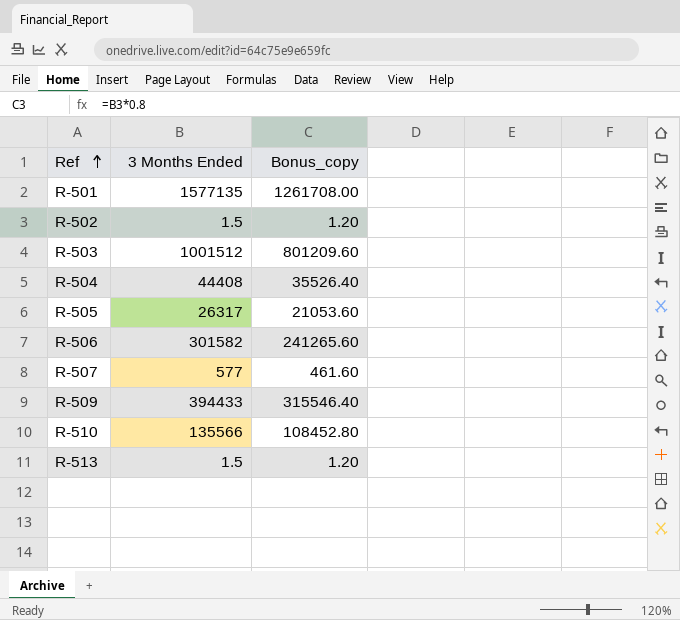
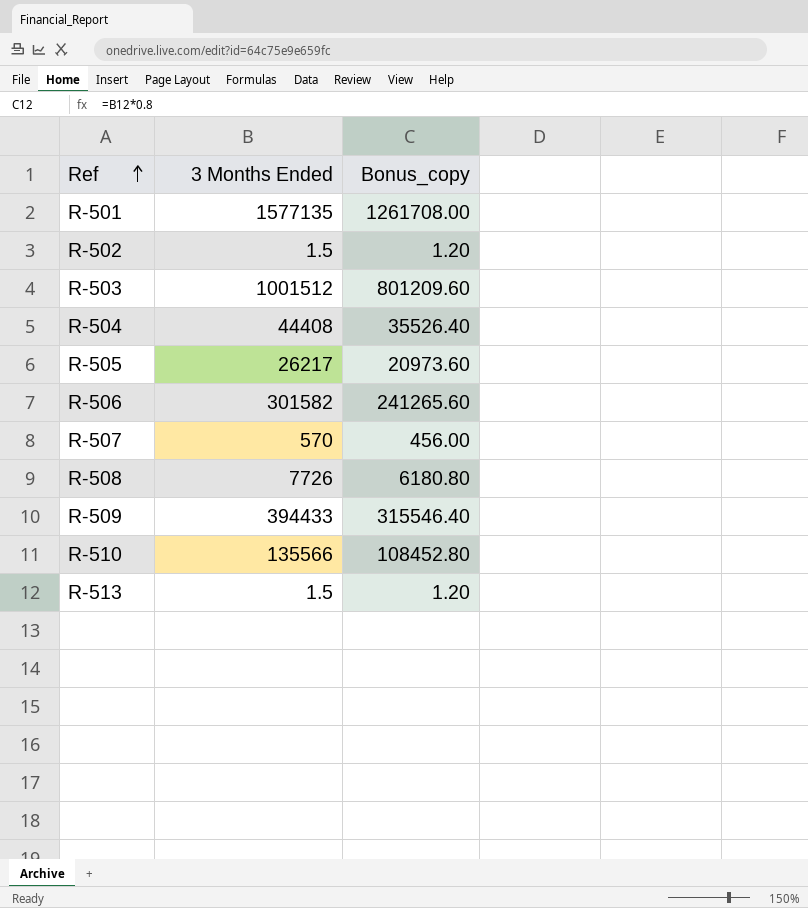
R-505 | 3 Months Ended: 26317 -> 26217
R-505 | Bonus_copy: 21053.60 -> 20973.60
R-507 | 3 Months Ended: 577 -> 570
R-507 | Bonus_copy: 461.60 -> 456.00
row R-508: none -> 7726 | 6180.80

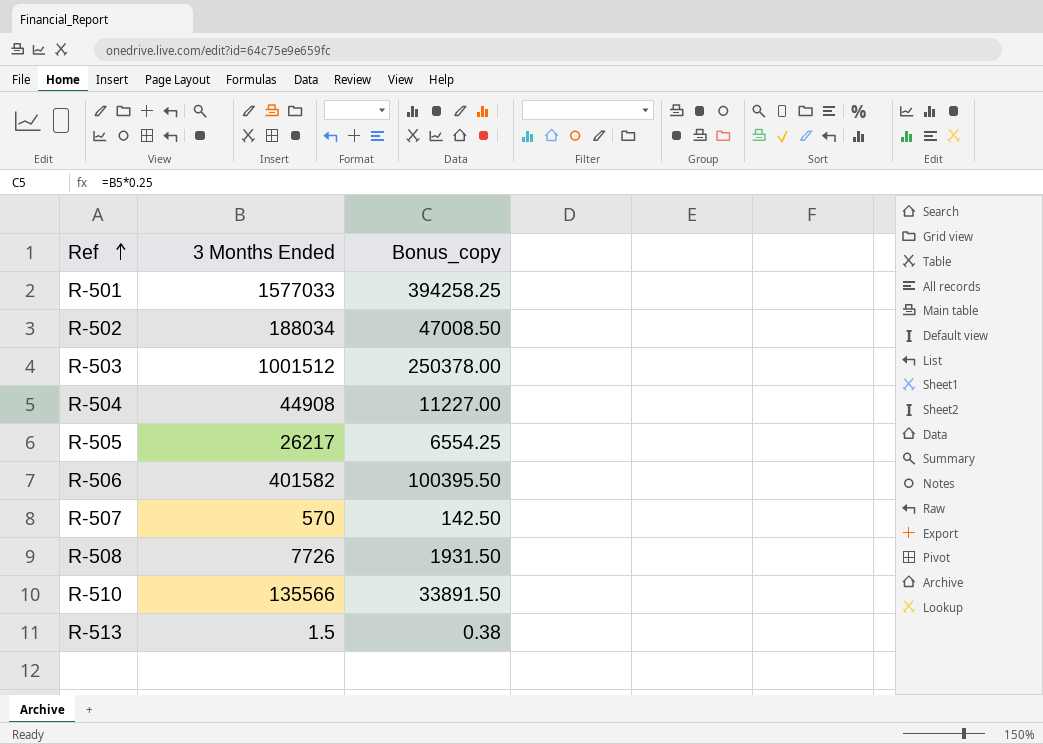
column Bonus_copy | formula: [3 Months Ended] * 0.8 -> [3 Months Ended] * 0.25
row R-509: 394433 | 315546.40 -> none
R-501 | 3 Months Ended: 1577135 -> 1577033
R-502 | 3 Months Ended: 1.5 -> 188034
R-504 | 3 Months Ended: 44408 -> 44908
R-506 | 3 Months Ended: 301582 -> 401582

